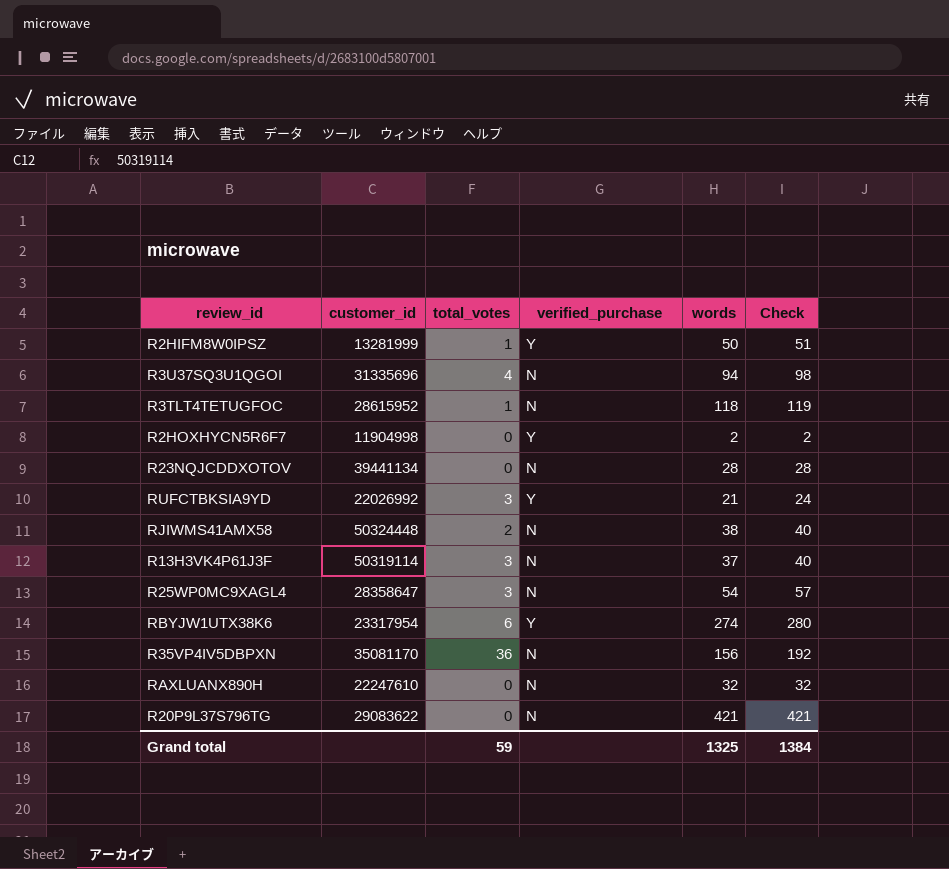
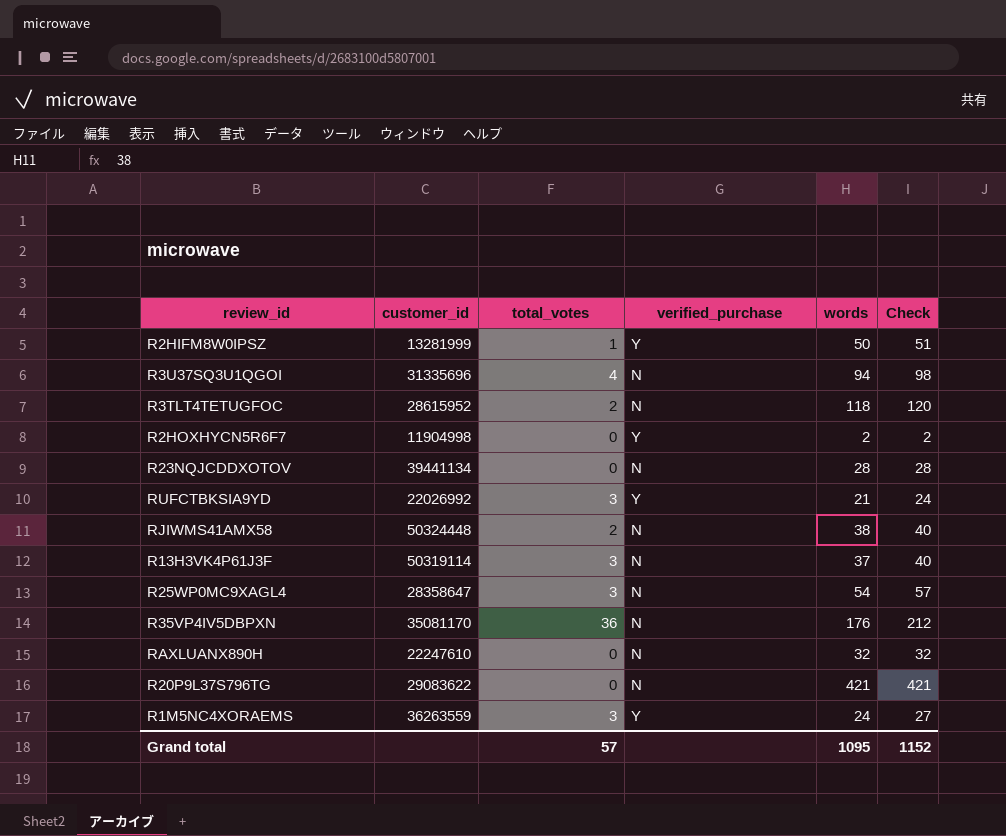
row RBYJW1UTX38K6: 23317954 | 6 | Y | 274 | 280 -> none
R3TLT4TETUGFOC | total_votes: 1 -> 2
R3TLT4TETUGFOC | Check: 119 -> 120
R35VP4IV5DBPXN | words: 156 -> 176
R35VP4IV5DBPXN | Check: 192 -> 212
row R1M5NC4XORAEMS: none -> 36263559 | 3 | Y | 24 | 27
Grand total | total_votes: 59 -> 57
Grand total | words: 1325 -> 1095
Grand total | Check: 1384 -> 1152

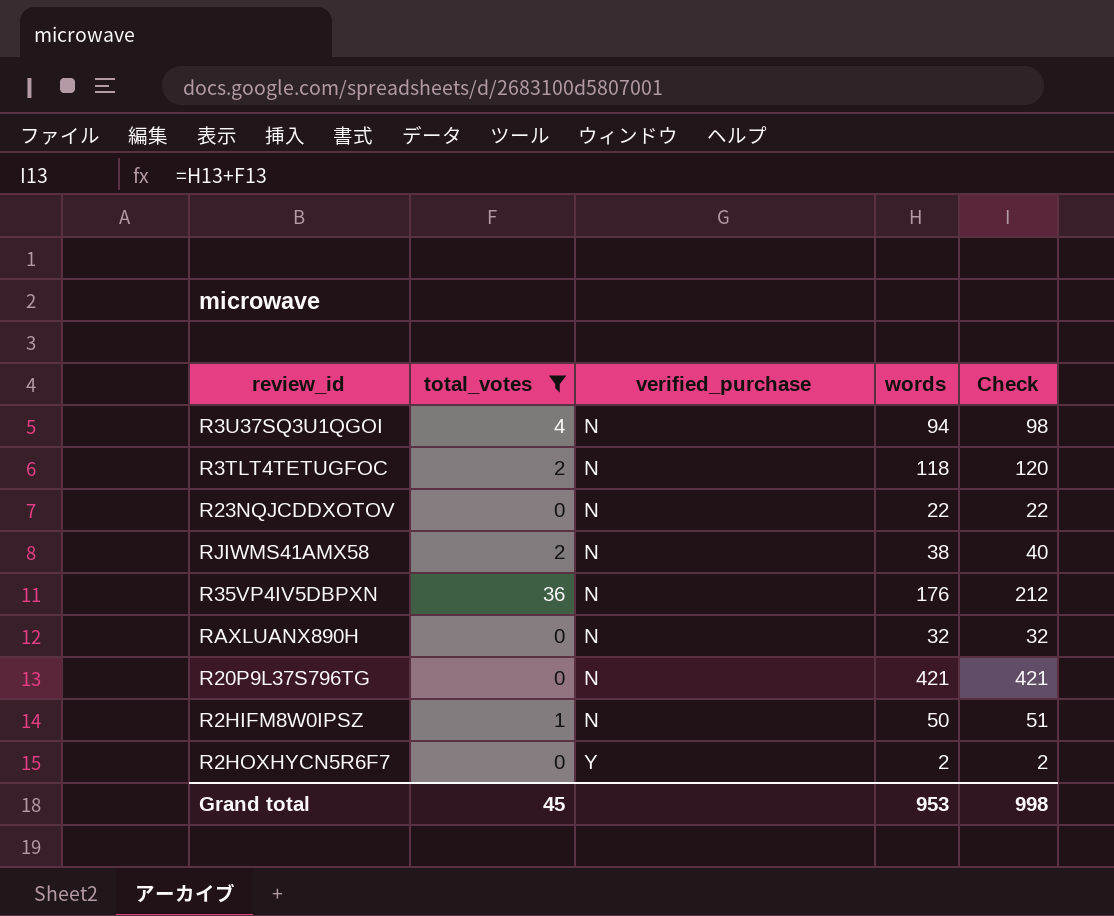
filter: none -> total_votes != 3
row order: none -> verified_purchase ascending
column customer_id | position: 2 -> none
R23NQJCDDXOTOV | words: 28 -> 22
R23NQJCDDXOTOV | Check: 28 -> 22
R2HIFM8W0IPSZ | verified_purchase: Y -> N
Grand total | total_votes: 57 -> 45
Grand total | words: 1095 -> 953
Grand total | Check: 1152 -> 998

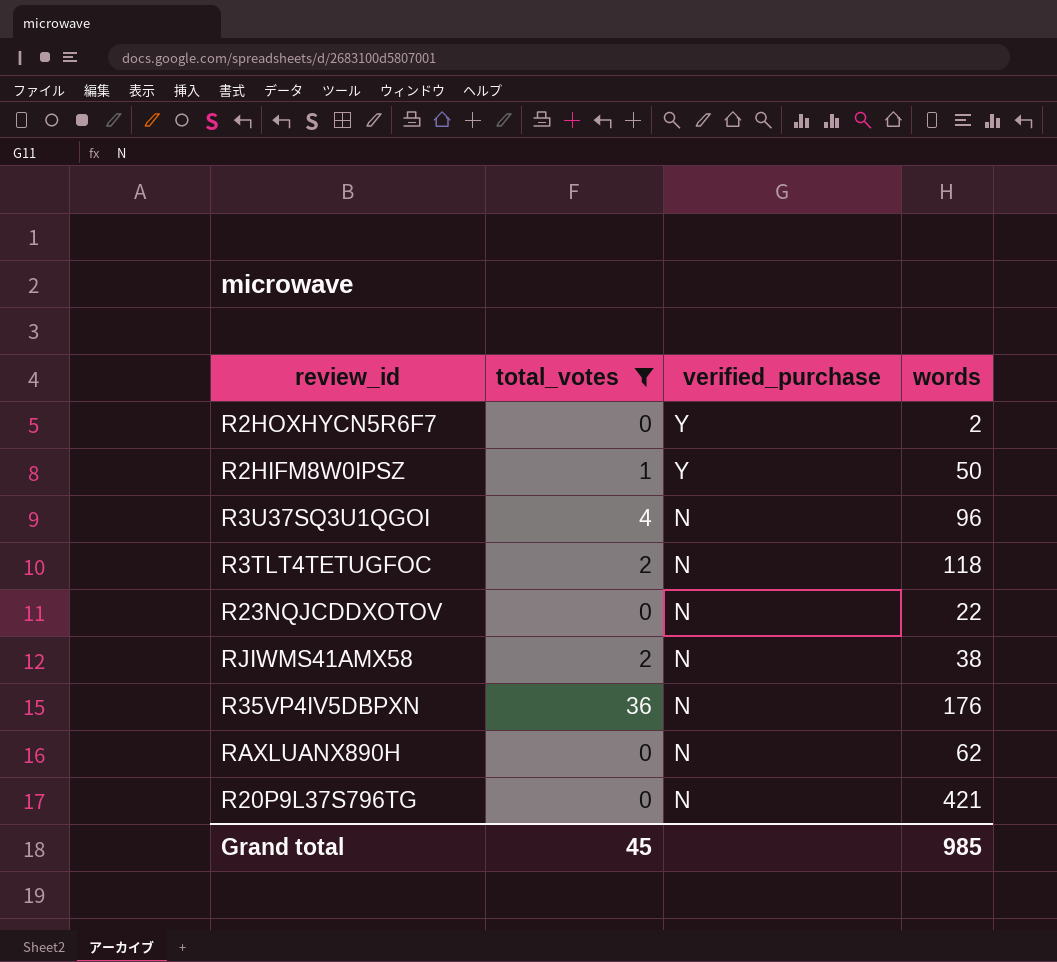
row order: verified_purchase ascending -> verified_purchase descending
column Check | formula: [total_votes] + [words] -> none
R2HIFM8W0IPSZ | verified_purchase: N -> Y
R3U37SQ3U1QGOI | words: 94 -> 96
RAXLUANX890H | words: 32 -> 62
Grand total | words: 953 -> 985

